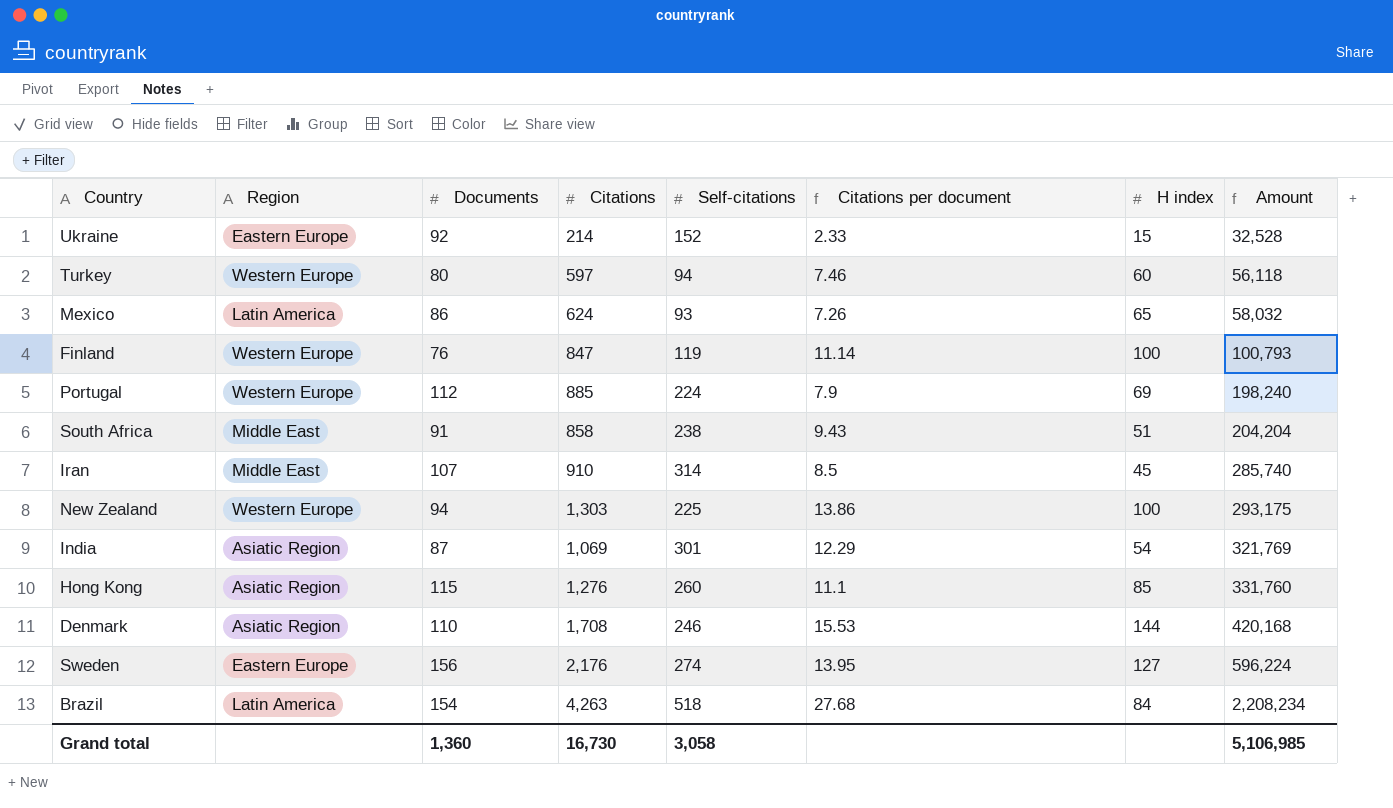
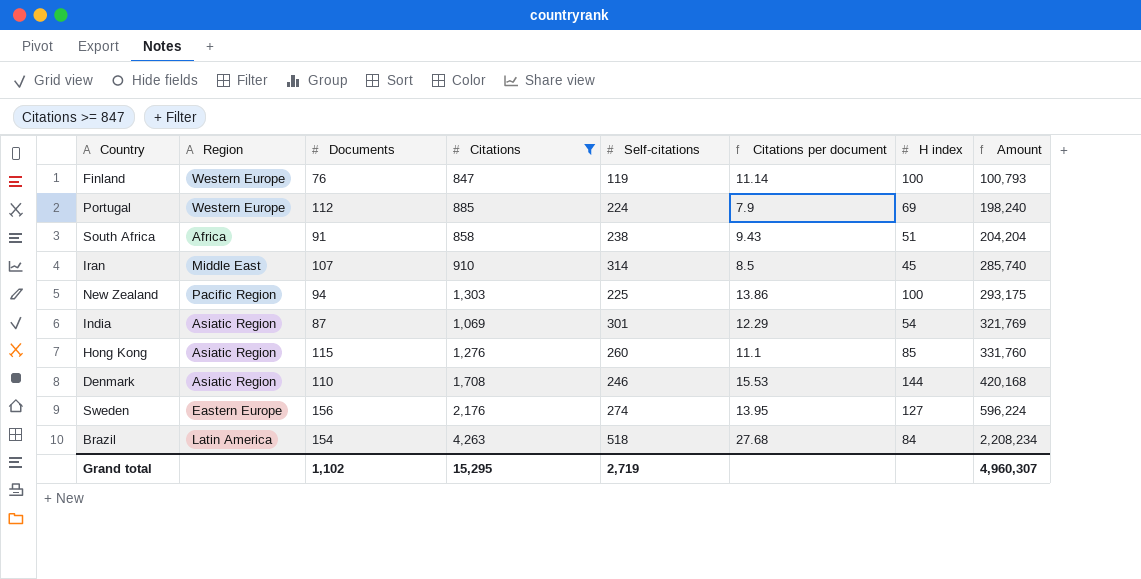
filter: none -> Citations >= 847
South Africa | Region: Middle East -> Africa
New Zealand | Region: Western Europe -> Pacific Region
Grand total | Documents: 1,360 -> 1,102
Grand total | Citations: 16,730 -> 15,295
Grand total | Self-citations: 3,058 -> 2,719
Grand total | Amount: 5,106,985 -> 4,960,307

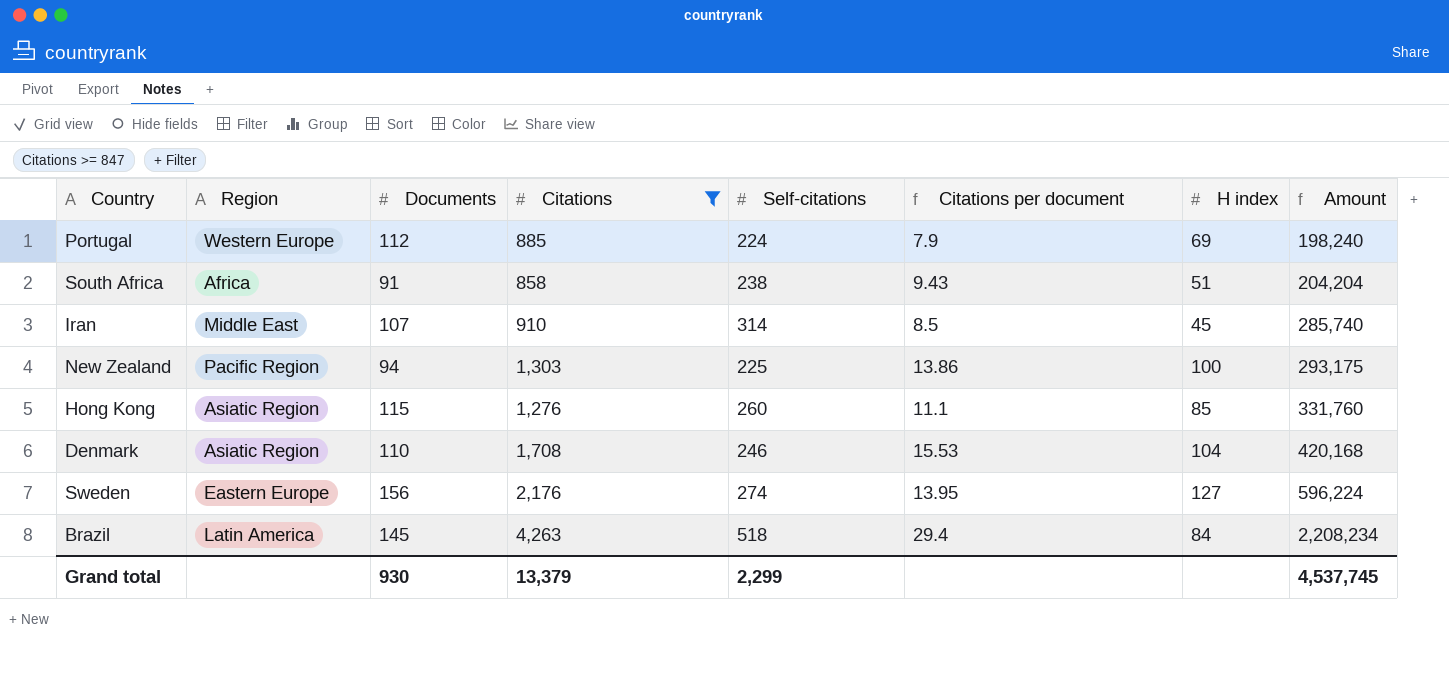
row Finland: Western Europe | 76 | 847 | 119 | 11.14 | 100 | 100,793 -> none
row India: Asiatic Region | 87 | 1,069 | 301 | 12.29 | 54 | 321,769 -> none
Denmark | H index: 144 -> 104
Brazil | Documents: 154 -> 145
Brazil | Citations per document: 27.68 -> 29.4
Grand total | Documents: 1,102 -> 930
Grand total | Citations: 15,295 -> 13,379
Grand total | Self-citations: 2,719 -> 2,299
Grand total | Amount: 4,960,307 -> 4,537,745

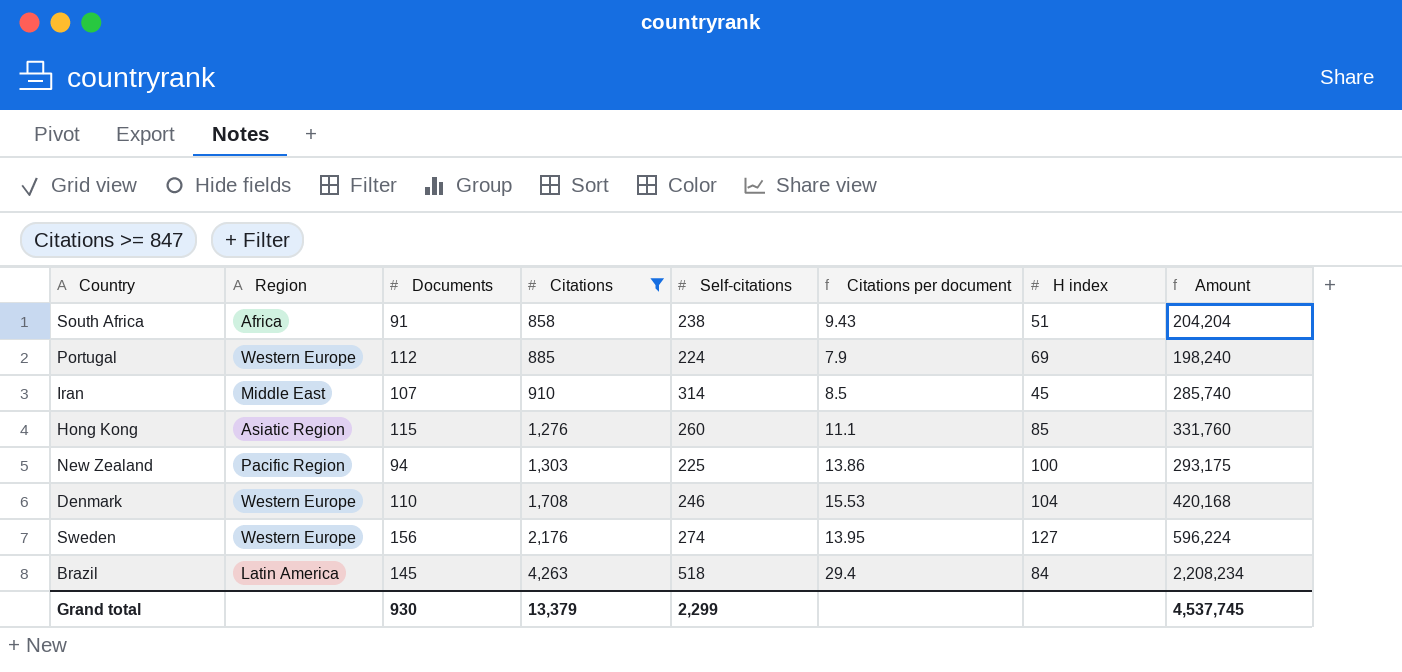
row order: Amount ascending -> Citations ascending
Denmark | Region: Asiatic Region -> Western Europe
Sweden | Region: Eastern Europe -> Western Europe

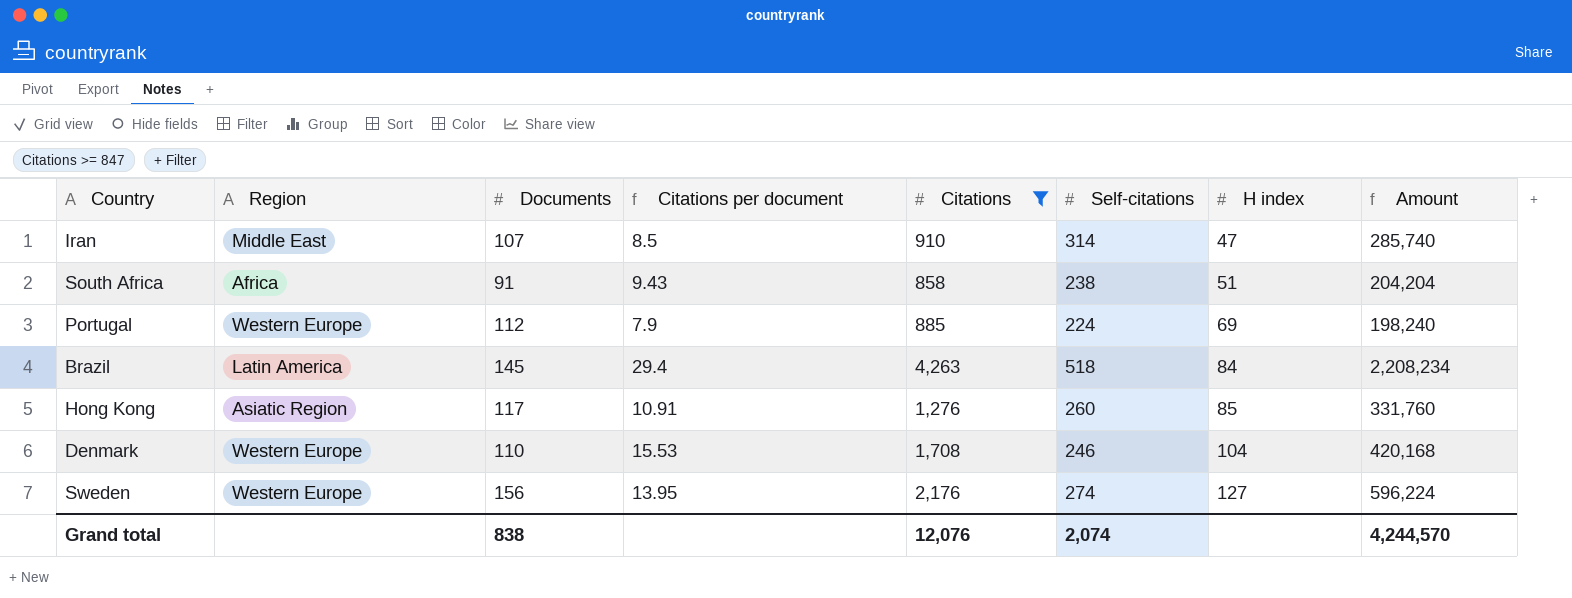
row order: Citations ascending -> H index ascending
column Citations per document | position: 6 -> 4
row New Zealand: Pacific Region | 94 | 1,303 | 225 | 13.86 | 100 | 293,175 -> none
Iran | H index: 45 -> 47
Hong Kong | Documents: 115 -> 117
Hong Kong | Citations per document: 11.1 -> 10.91
Grand total | Documents: 930 -> 838
Grand total | Citations: 13,379 -> 12,076
Grand total | Self-citations: 2,299 -> 2,074
Grand total | Amount: 4,537,745 -> 4,244,570

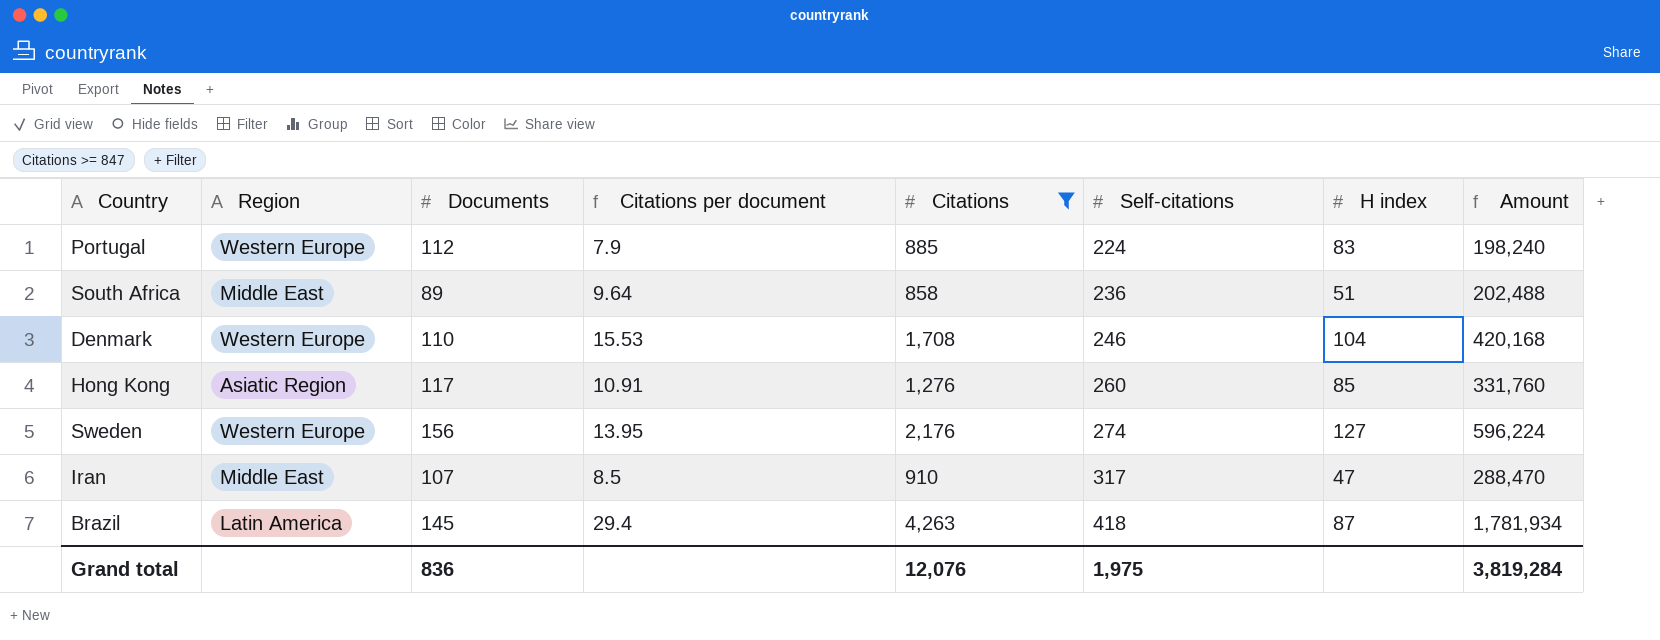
row order: H index ascending -> Self-citations ascending
Portugal | H index: 69 -> 83
South Africa | Region: Africa -> Middle East
South Africa | Documents: 91 -> 89
South Africa | Citations per document: 9.43 -> 9.64
South Africa | Self-citations: 238 -> 236
South Africa | Amount: 204,204 -> 202,488
Iran | Self-citations: 314 -> 317
Iran | Amount: 285,740 -> 288,470
Brazil | Self-citations: 518 -> 418
Brazil | H index: 84 -> 87
Brazil | Amount: 2,208,234 -> 1,781,934
Grand total | Documents: 838 -> 836
Grand total | Self-citations: 2,074 -> 1,975
Grand total | Amount: 4,244,570 -> 3,819,284

